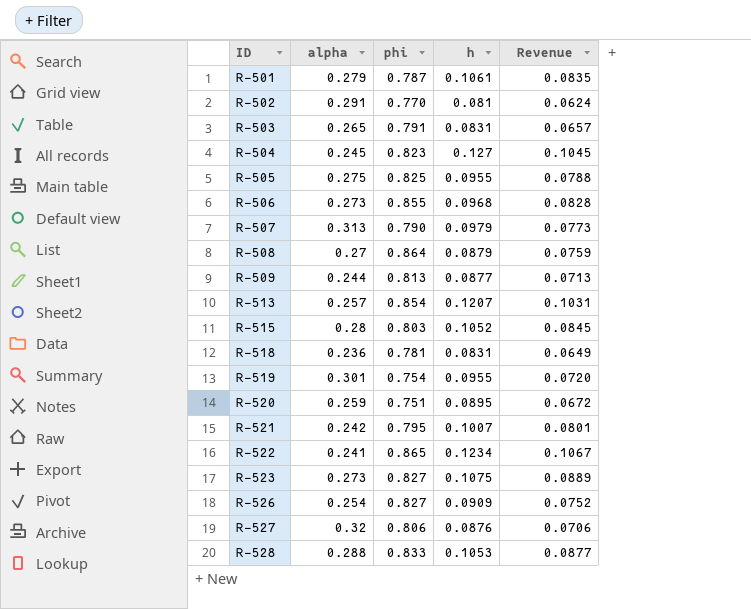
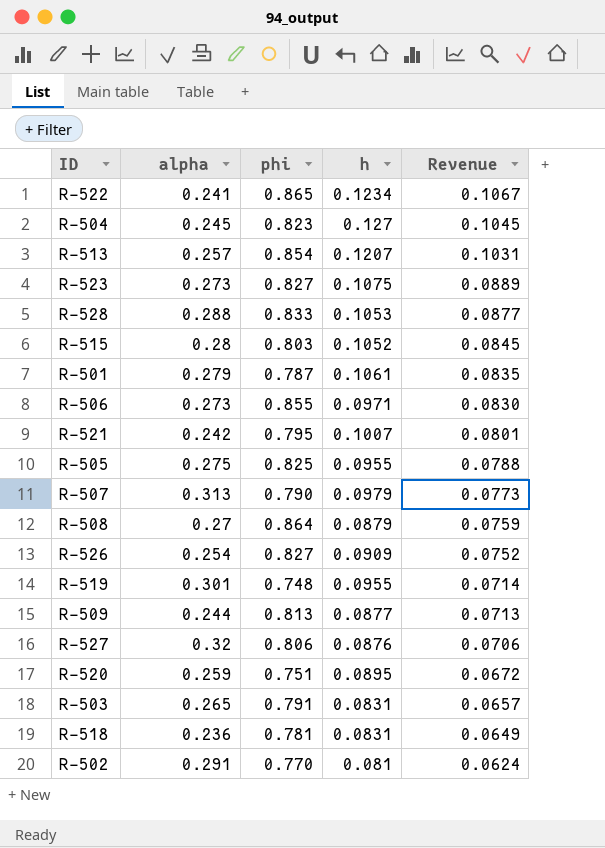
row order: ID ascending -> Revenue descending
R-506 | h: 0.0968 -> 0.0971
R-506 | Revenue: 0.0828 -> 0.0830
R-519 | phi: 0.754 -> 0.748
R-519 | Revenue: 0.0720 -> 0.0714

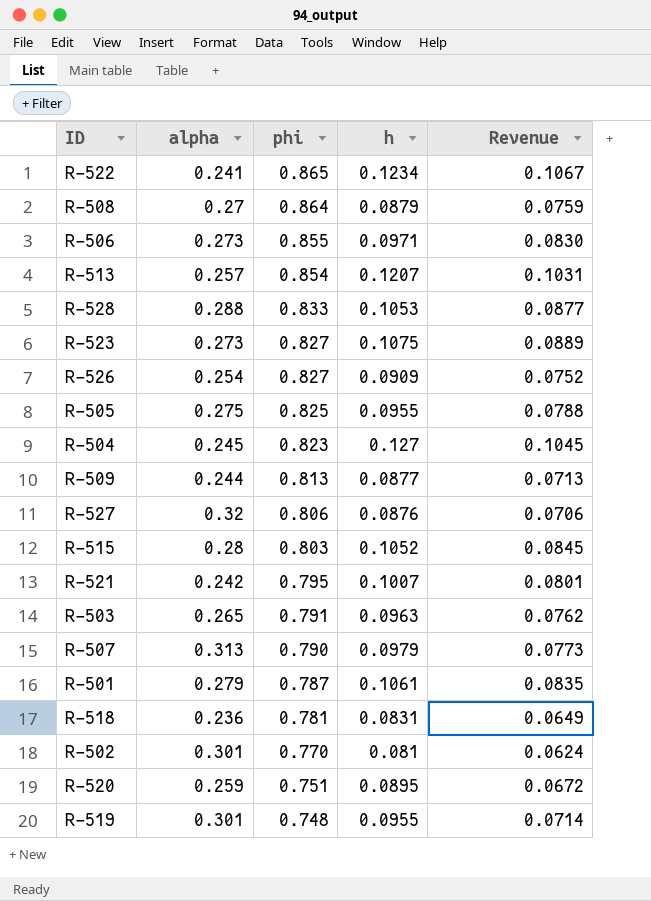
row order: Revenue descending -> phi descending
R-503 | h: 0.0831 -> 0.0963
R-503 | Revenue: 0.0657 -> 0.0762
R-502 | alpha: 0.291 -> 0.301

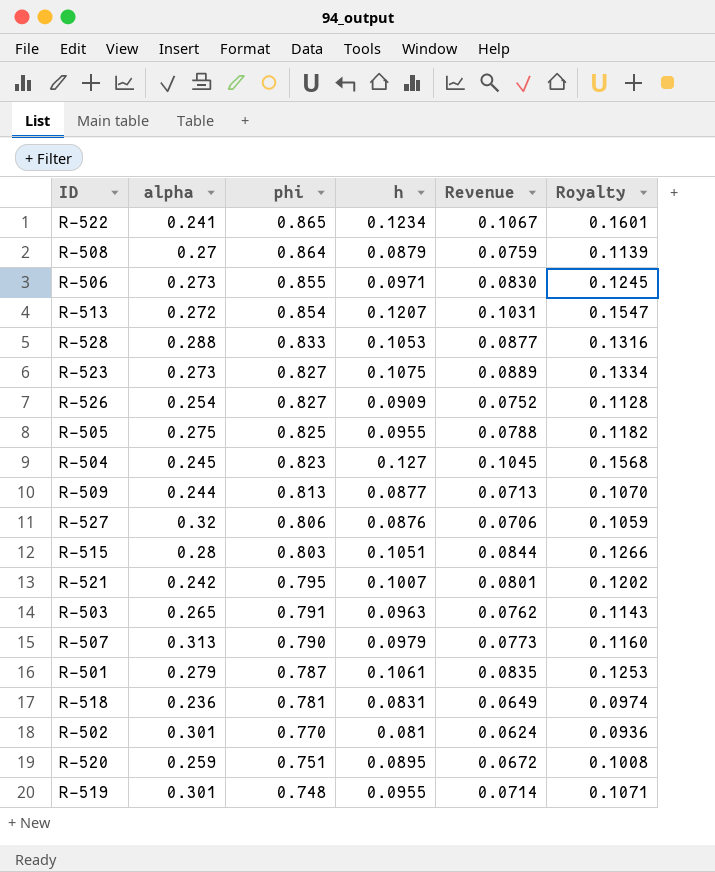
column Royalty | formula: none -> [Revenue] * 1.5
R-513 | alpha: 0.257 -> 0.272
R-515 | h: 0.1052 -> 0.1051
R-515 | Revenue: 0.0845 -> 0.0844

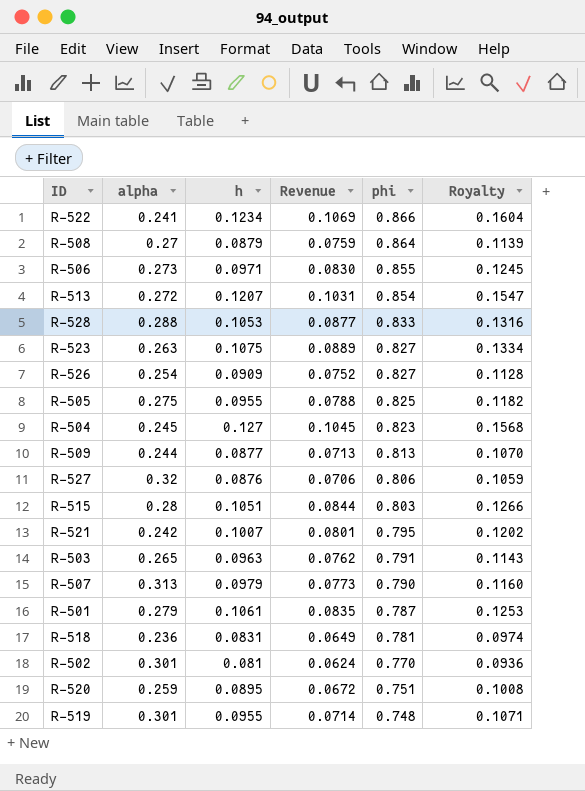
column phi | position: 3 -> 5
R-522 | Revenue: 0.1067 -> 0.1069
R-522 | phi: 0.865 -> 0.866
R-522 | Royalty: 0.1601 -> 0.1604
R-523 | alpha: 0.273 -> 0.263

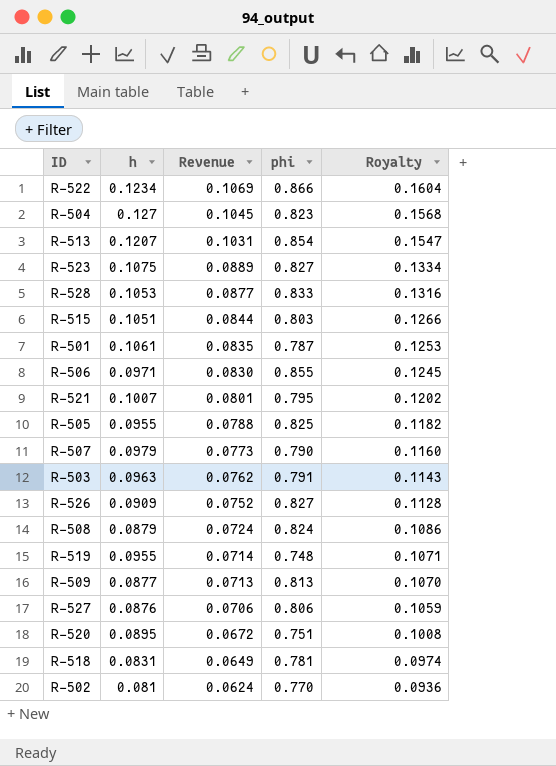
row order: phi descending -> Revenue descending
column alpha | position: 2 -> none
R-508 | Revenue: 0.0759 -> 0.0724
R-508 | phi: 0.864 -> 0.824
R-508 | Royalty: 0.1139 -> 0.1086

